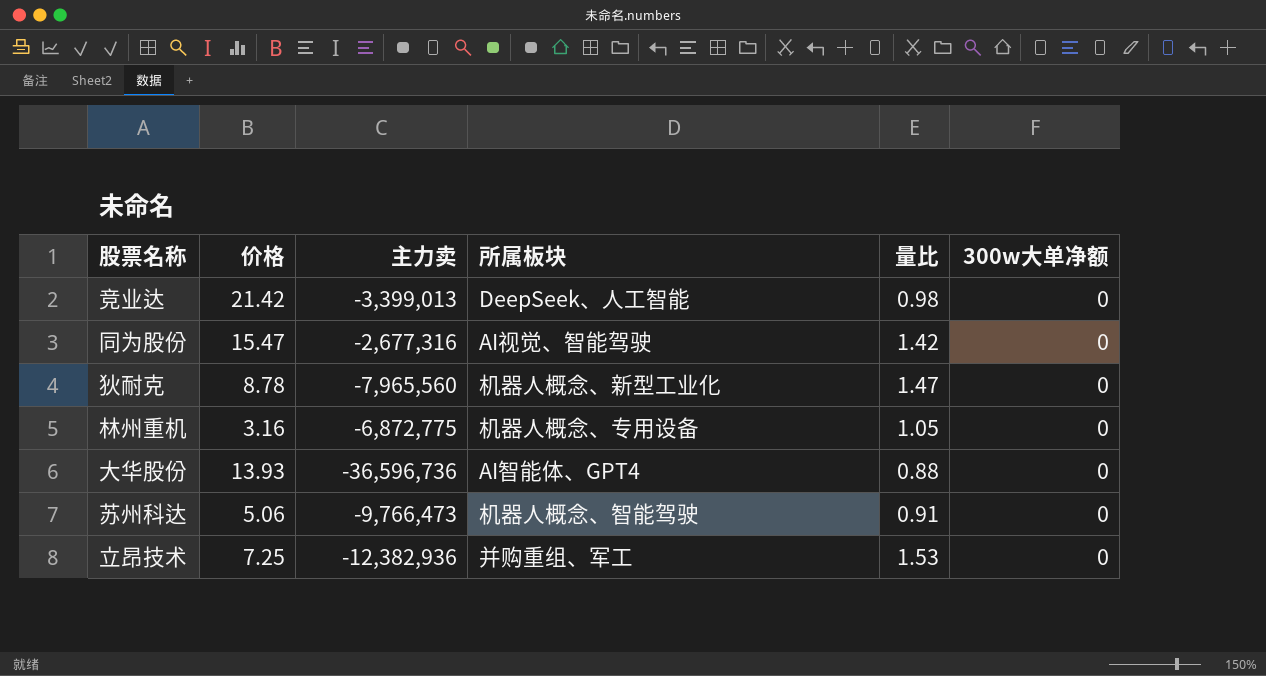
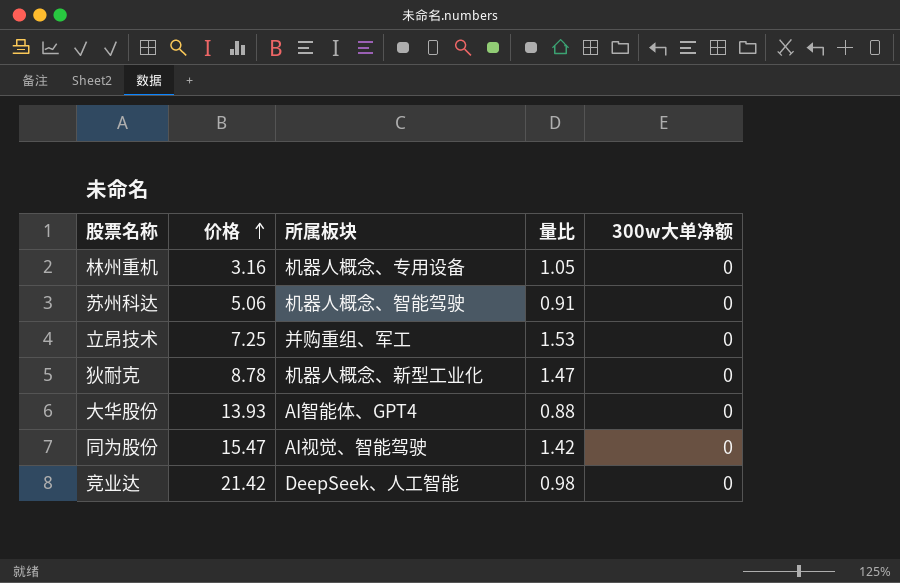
row order: none -> 价格 ascending
column 主力卖 | position: 3 -> none

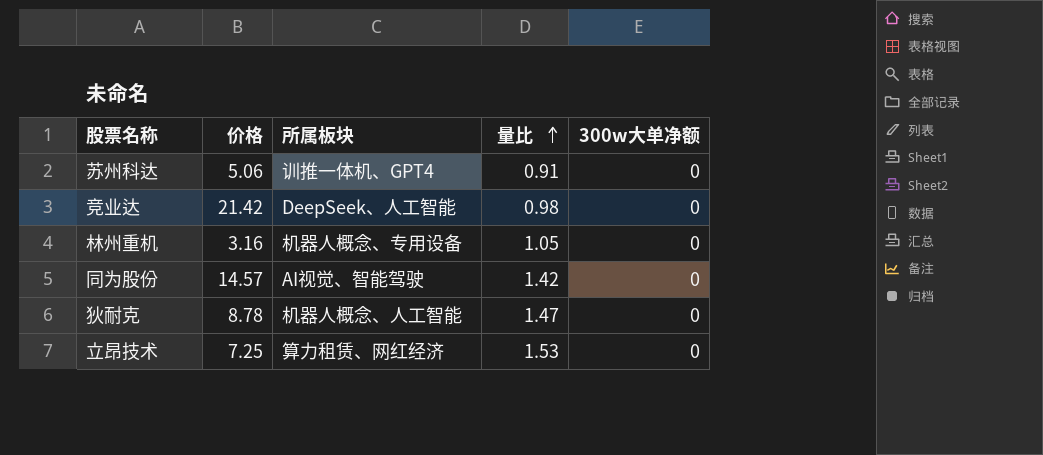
row order: 价格 ascending -> 量比 ascending
row 大华股份: 13.93 | AI智能体、GPT4 | 0.88 | 0 -> none
苏州科达 | 所属板块: 机器人概念、智能驾驶 -> 训推一体机、GPT4
同为股份 | 价格: 15.47 -> 14.57
狄耐克 | 所属板块: 机器人概念、新型工业化 -> 机器人概念、人工智能
立昂技术 | 所属板块: 并购重组、军工 -> 算力租赁、网红经济

